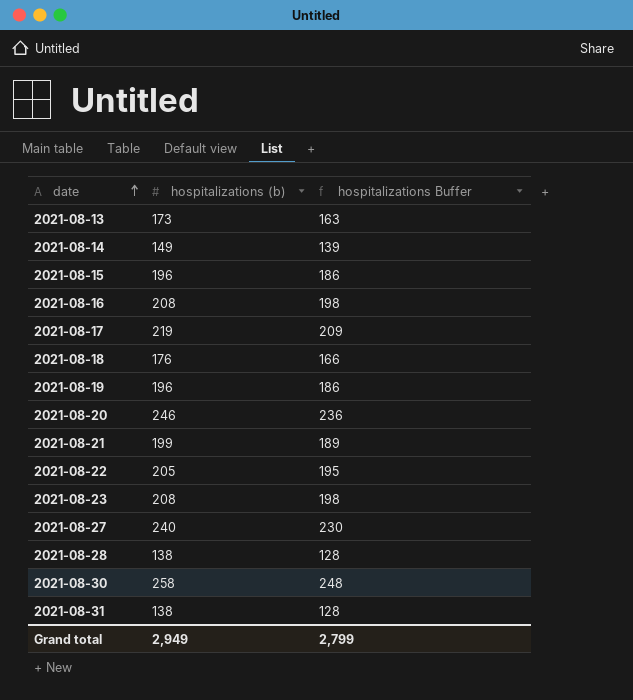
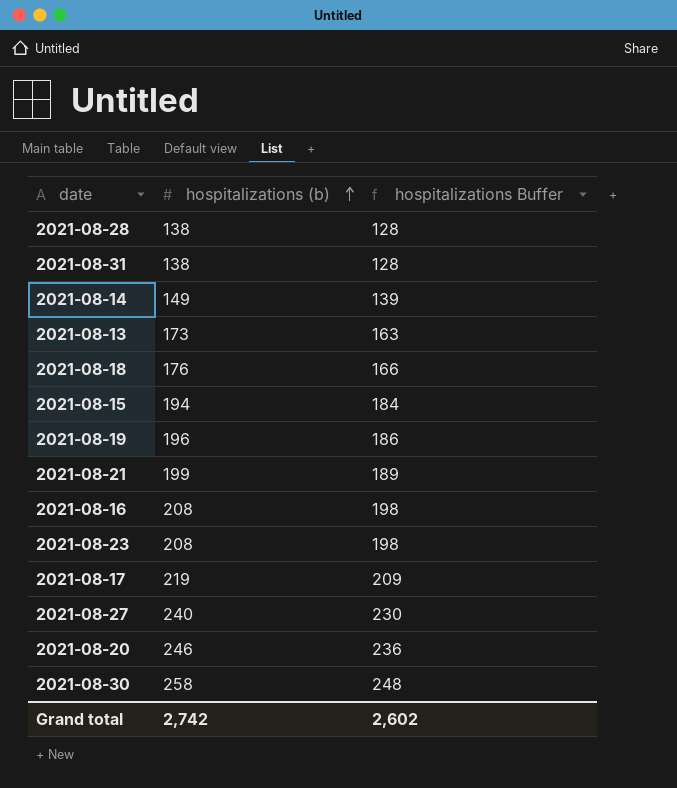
row order: date ascending -> hospitalizations (b) ascending
row 2021-08-22: 205 | 195 -> none
2021-08-15 | hospitalizations (b): 196 -> 194
2021-08-15 | hospitalizations Buffer: 186 -> 184
Grand total | hospitalizations (b): 2,949 -> 2,742
Grand total | hospitalizations Buffer: 2,799 -> 2,602

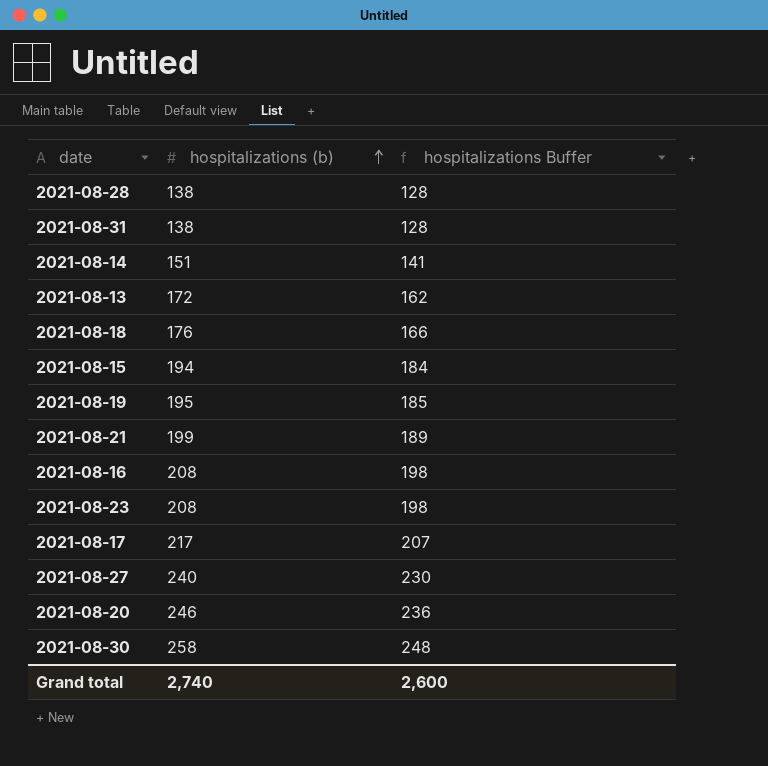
2021-08-14 | hospitalizations (b): 149 -> 151
2021-08-14 | hospitalizations Buffer: 139 -> 141
2021-08-13 | hospitalizations (b): 173 -> 172
2021-08-13 | hospitalizations Buffer: 163 -> 162
2021-08-19 | hospitalizations (b): 196 -> 195
2021-08-19 | hospitalizations Buffer: 186 -> 185
2021-08-17 | hospitalizations (b): 219 -> 217
2021-08-17 | hospitalizations Buffer: 209 -> 207
Grand total | hospitalizations (b): 2,742 -> 2,740
Grand total | hospitalizations Buffer: 2,602 -> 2,600

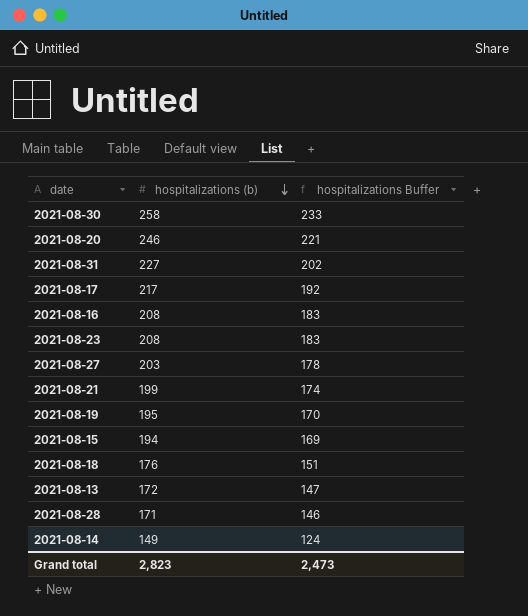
row order: hospitalizations (b) ascending -> hospitalizations (b) descending
column hospitalizations Buffer | formula: [hospitalizations (b)] - 10 -> [hospitalizations (b)] - 25
2021-08-31 | hospitalizations (b): 138 -> 227
2021-08-27 | hospitalizations (b): 240 -> 203
2021-08-28 | hospitalizations (b): 138 -> 171
2021-08-14 | hospitalizations (b): 151 -> 149
Grand total | hospitalizations (b): 2,740 -> 2,823
Grand total | hospitalizations Buffer: 2,600 -> 2,473

